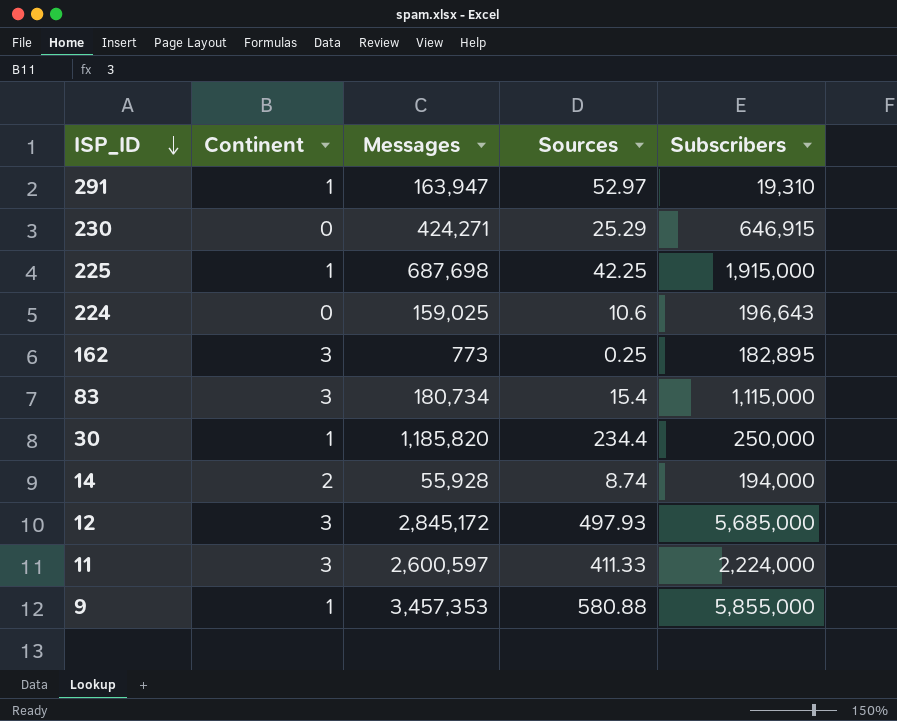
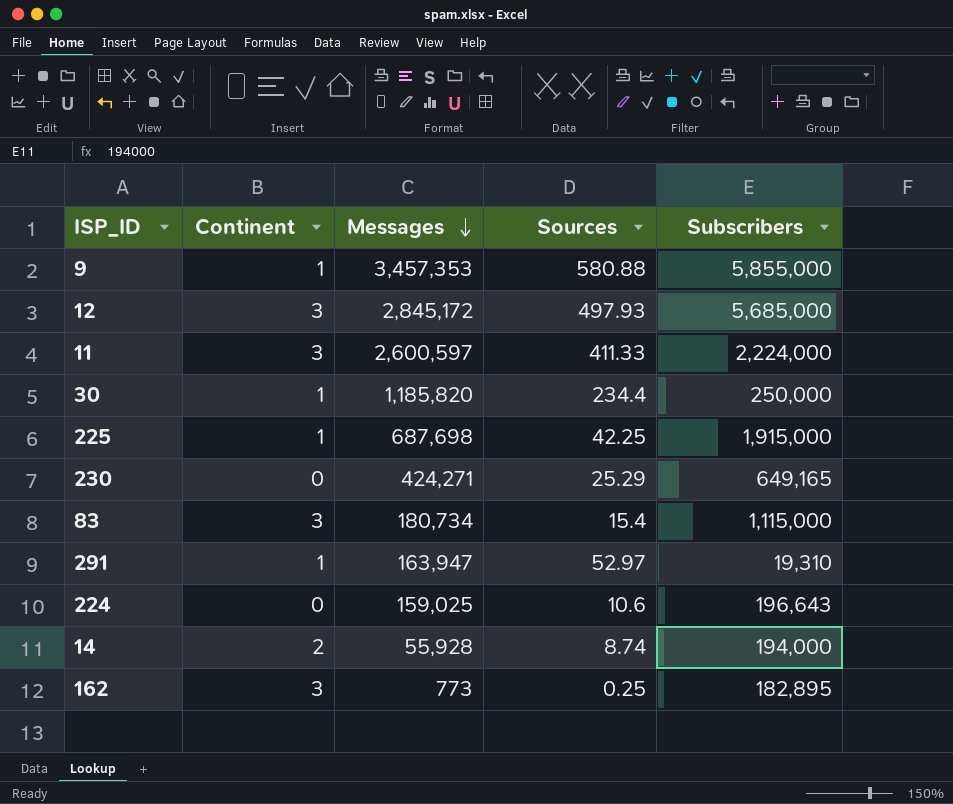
row order: ISP_ID descending -> Messages descending
230 | Subscribers: 646,915 -> 649,165

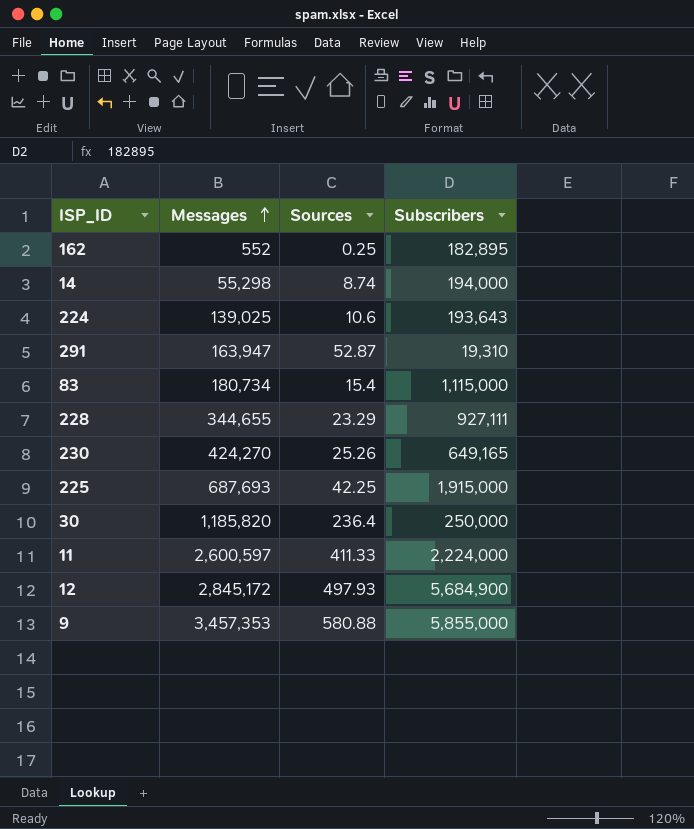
row order: Messages descending -> Messages ascending
column Continent | position: 2 -> none
162 | Messages: 773 -> 552
14 | Messages: 55,928 -> 55,298
224 | Messages: 159,025 -> 139,025
224 | Subscribers: 196,643 -> 193,643
291 | Sources: 52.97 -> 52.87
row 228: none -> 344,655 | 23.29 | 927,111
230 | Messages: 424,271 -> 424,270
230 | Sources: 25.29 -> 25.26
225 | Messages: 687,698 -> 687,693
30 | Sources: 234.4 -> 236.4
12 | Subscribers: 5,685,000 -> 5,684,900

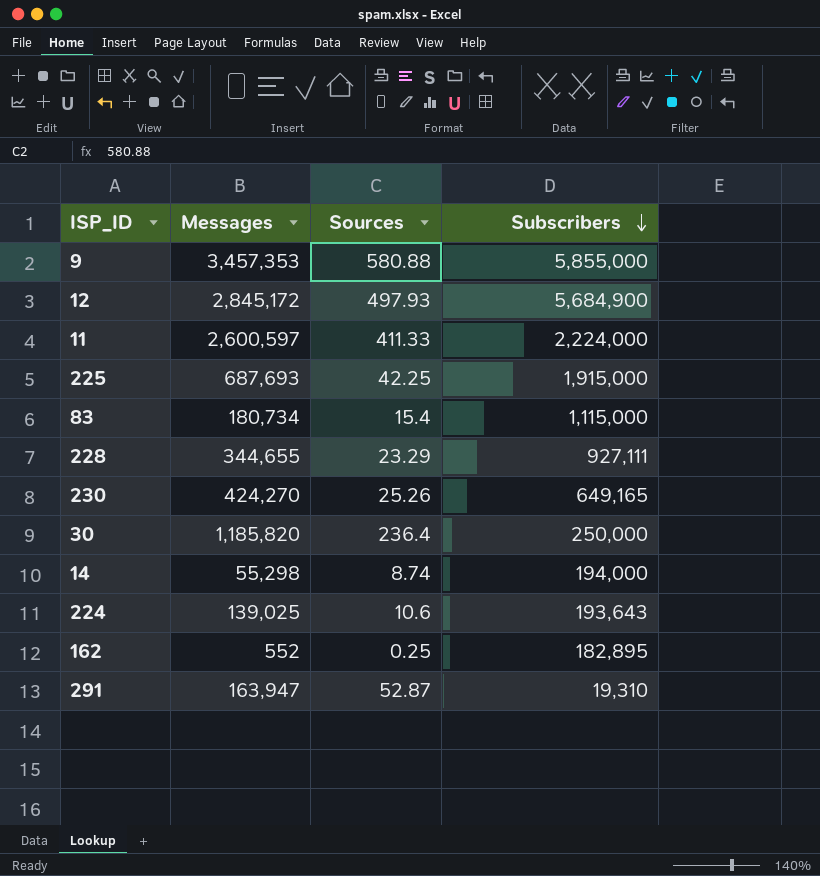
row order: Messages ascending -> Subscribers descending

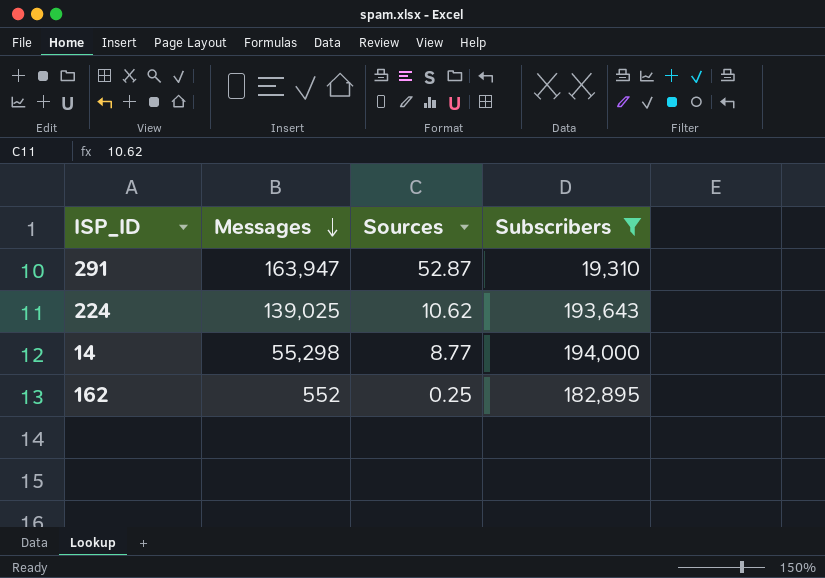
filter: none -> Subscribers <= 194,000
row order: Subscribers descending -> Messages descending
224 | Sources: 10.6 -> 10.62
14 | Sources: 8.74 -> 8.77

